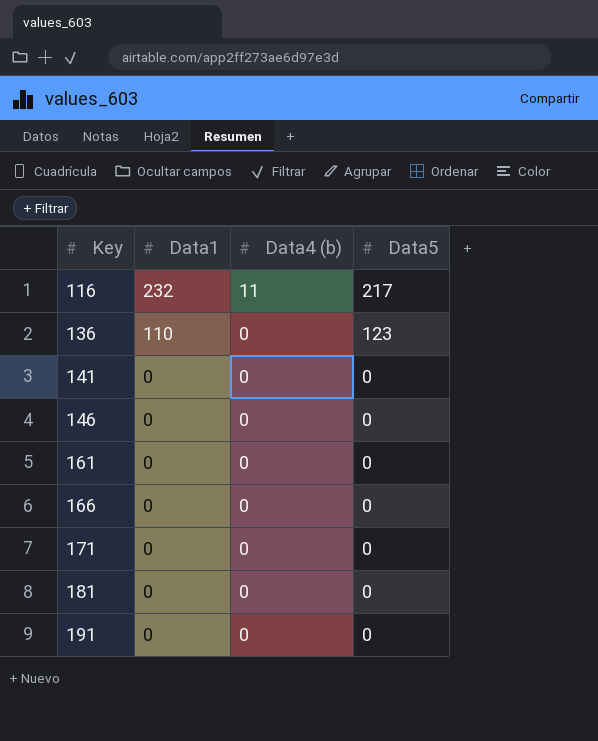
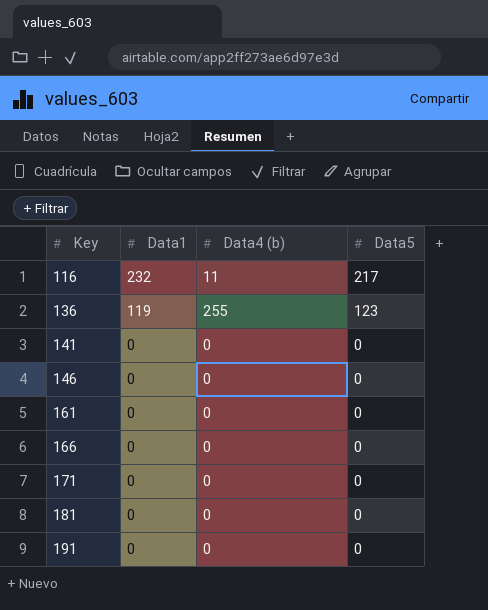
136 | Data1: 110 -> 119
136 | Data4 (b): 0 -> 255

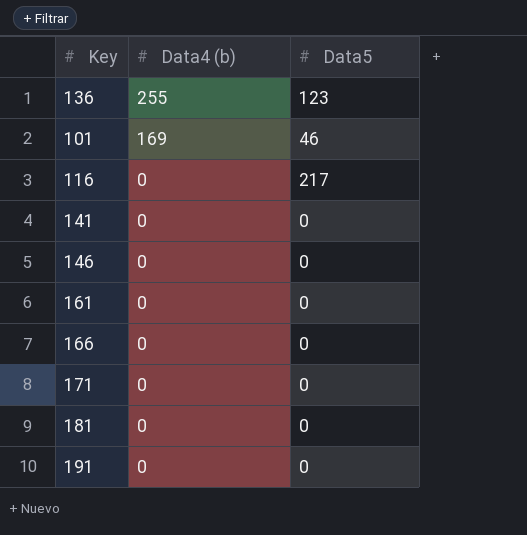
row order: Key ascending -> Data4 (b) descending
column Data1 | position: 2 -> none
row 101: none -> 169 | 46
116 | Data4 (b): 11 -> 0

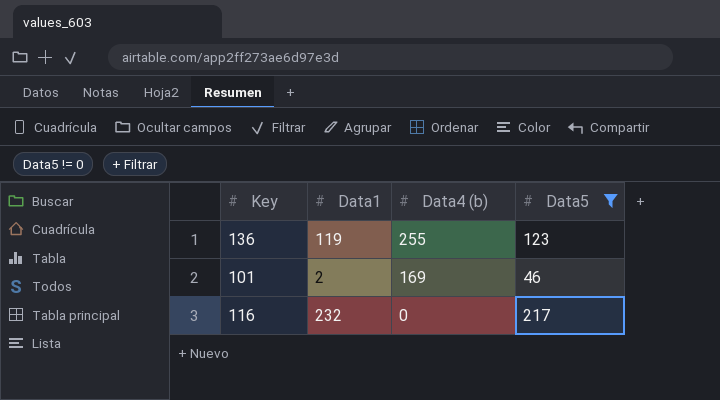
filter: none -> Data5 != 0
column Data1 | position: none -> 2

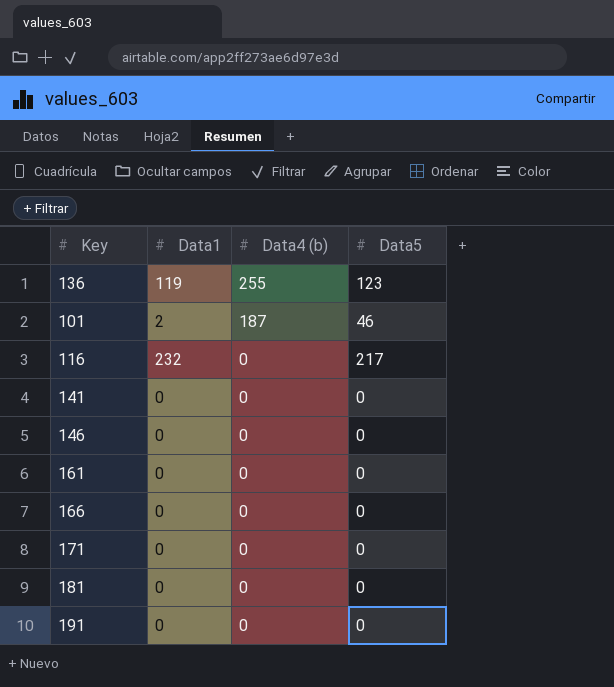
filter: Data5 != 0 -> none
101 | Data4 (b): 169 -> 187

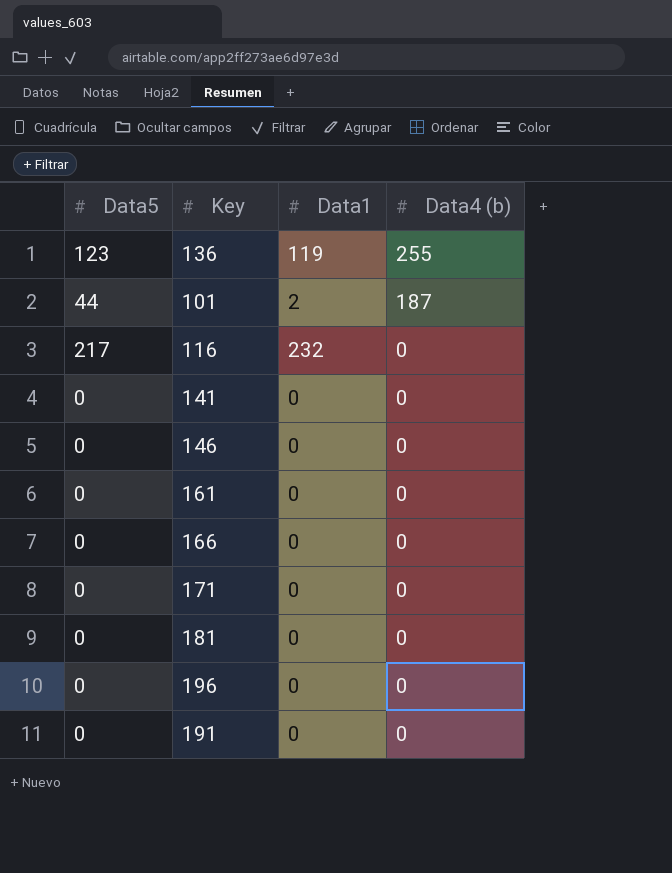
column Data5 | position: 4 -> 1
101 | Data5: 46 -> 44
row 196: none -> 0 | 0 | 0

